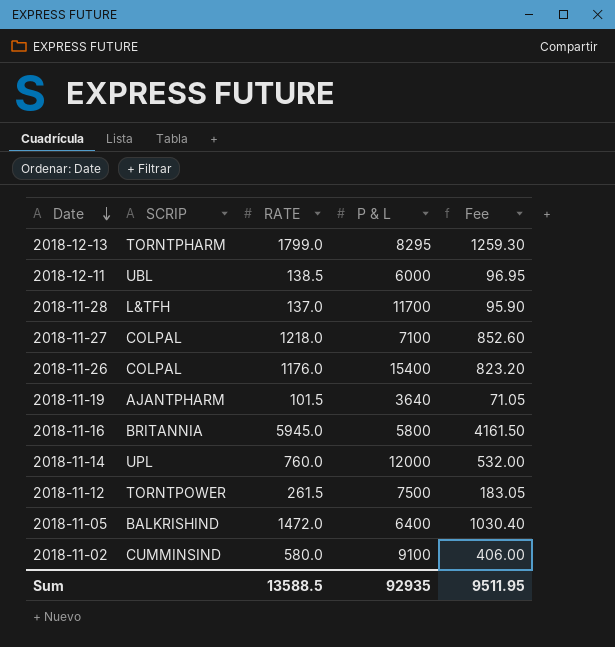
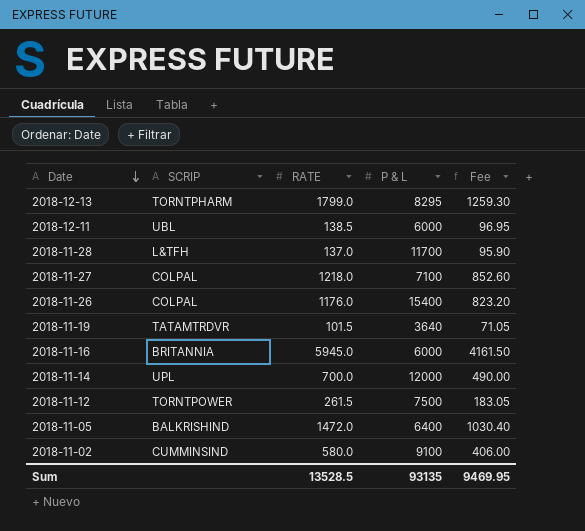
2018-11-19 | SCRIP: AJANTPHARM -> TATAMTRDVR
2018-11-16 | P & L: 5800 -> 6000
2018-11-14 | RATE: 760.0 -> 700.0
2018-11-14 | Fee: 532.00 -> 490.00
Sum | RATE: 13588.5 -> 13528.5
Sum | P & L: 92935 -> 93135
Sum | Fee: 9511.95 -> 9469.95

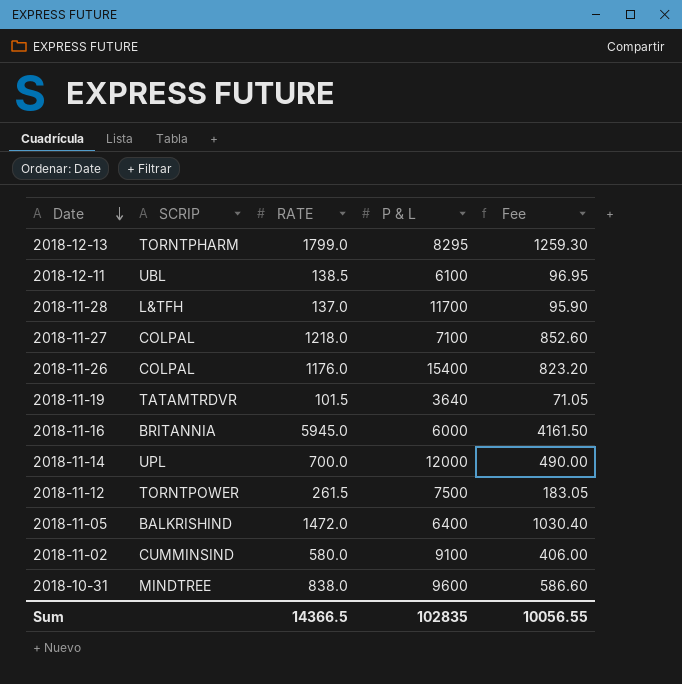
2018-12-11 | P & L: 6000 -> 6100
row 2018-10-31: none -> MINDTREE | 838.0 | 9600 | 586.60
Sum | RATE: 13528.5 -> 14366.5
Sum | P & L: 93135 -> 102835
Sum | Fee: 9469.95 -> 10056.55

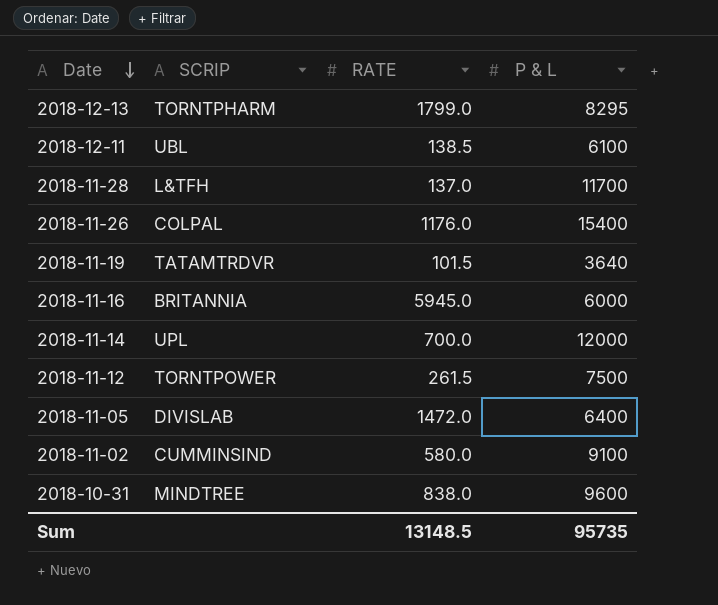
column Fee | formula: [RATE] * 0.7 -> none
row 2018-11-27: COLPAL | 1218.0 | 7100 | 852.60 -> none
2018-11-05 | SCRIP: BALKRISHIND -> DIVISLAB
Sum | RATE: 14366.5 -> 13148.5
Sum | P & L: 102835 -> 95735

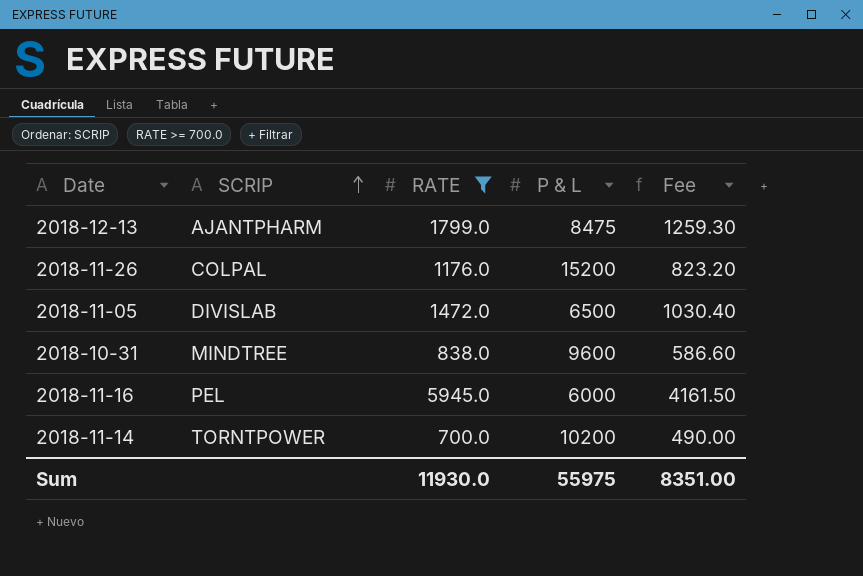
filter: none -> RATE >= 700.0
row order: Date descending -> SCRIP ascending
column Fee | formula: none -> [RATE] * 0.7
2018-12-13 | SCRIP: TORNTPHARM -> AJANTPHARM
2018-12-13 | P & L: 8295 -> 8475
2018-11-26 | P & L: 15400 -> 15200
2018-11-05 | P & L: 6400 -> 6500
2018-11-16 | SCRIP: BRITANNIA -> PEL
2018-11-14 | SCRIP: UPL -> TORNTPOWER
2018-11-14 | P & L: 12000 -> 10200
Sum | RATE: 13148.5 -> 11930.0
Sum | P & L: 95735 -> 55975

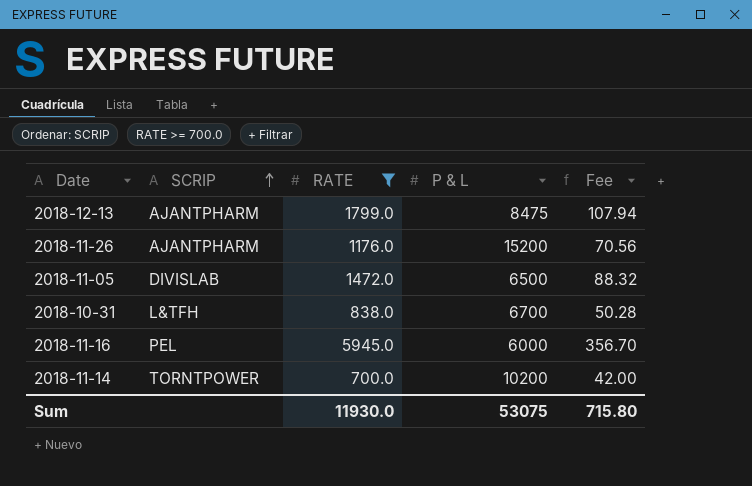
column Fee | formula: [RATE] * 0.7 -> [RATE] * 0.06
2018-11-26 | SCRIP: COLPAL -> AJANTPHARM
2018-10-31 | SCRIP: MINDTREE -> L&TFH
2018-10-31 | P & L: 9600 -> 6700
Sum | P & L: 55975 -> 53075
Sum | Fee: 8351.00 -> 715.80

